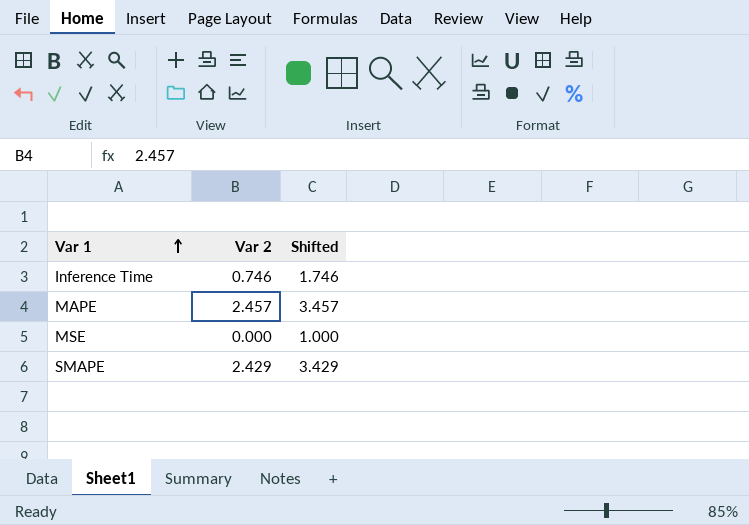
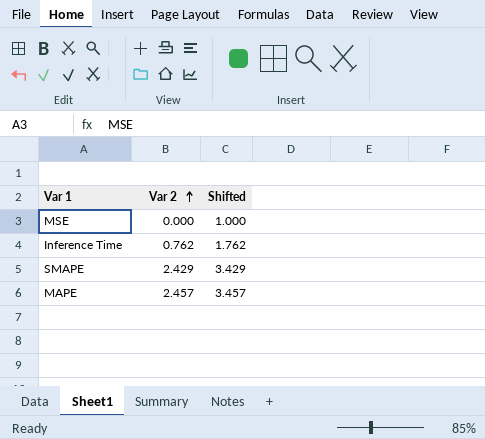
row order: Var 1 ascending -> Var 2 ascending
Inference Time | Var 2: 0.746 -> 0.762
Inference Time | Shifted: 1.746 -> 1.762

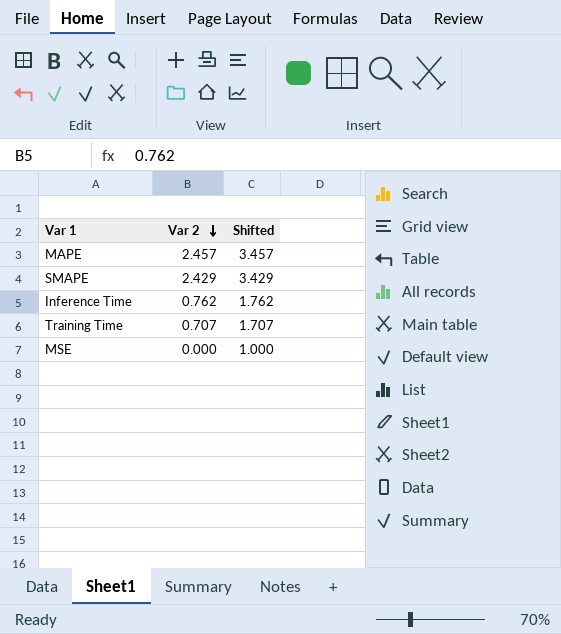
row order: Var 2 ascending -> Var 2 descending
row Training Time: none -> 0.707 | 1.707

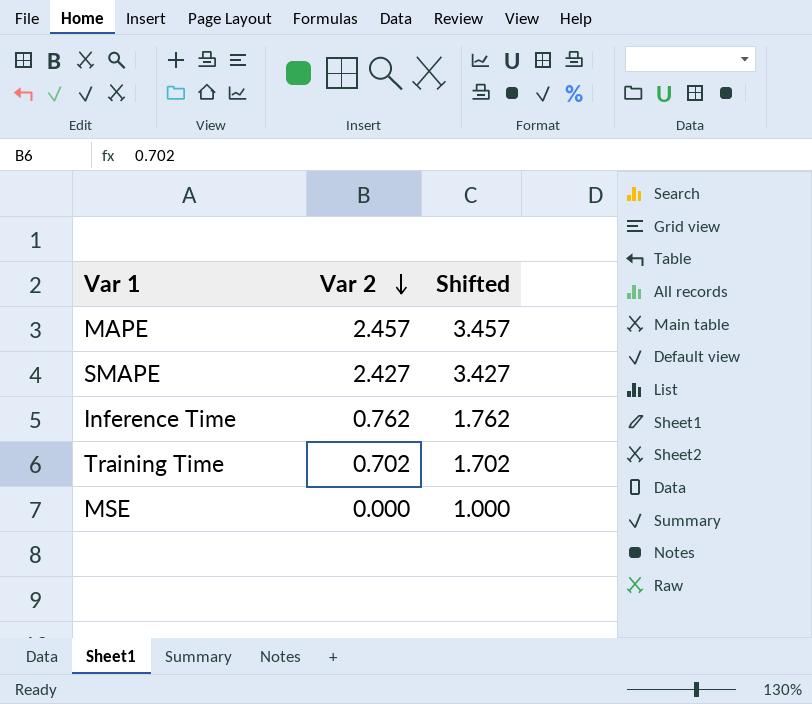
SMAPE | Var 2: 2.429 -> 2.427
SMAPE | Shifted: 3.429 -> 3.427
Training Time | Var 2: 0.707 -> 0.702
Training Time | Shifted: 1.707 -> 1.702

